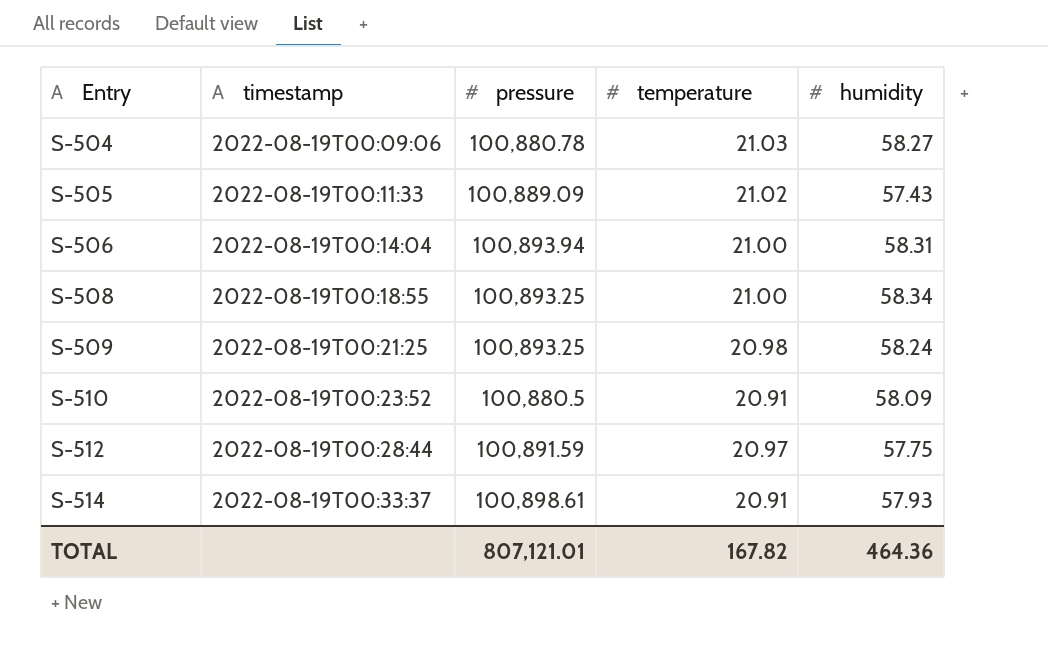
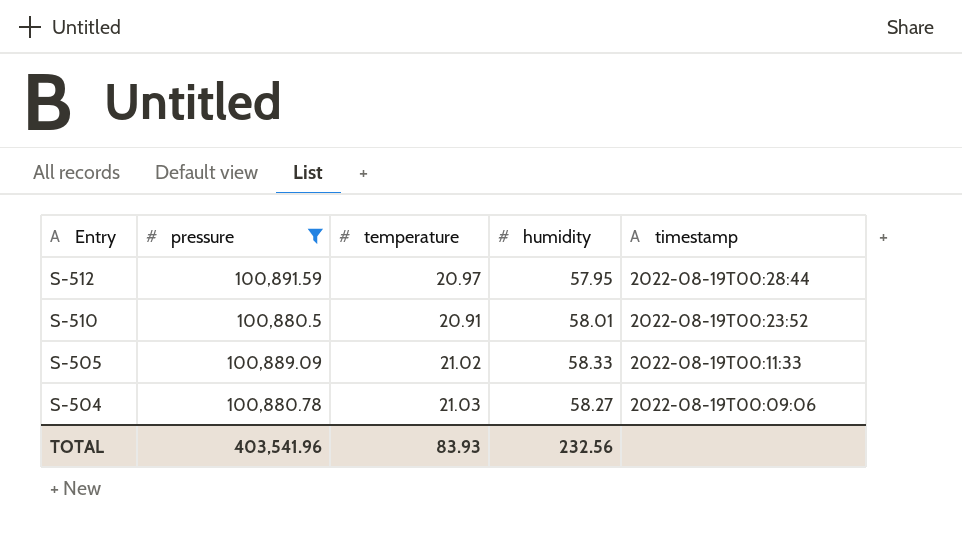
filter: none -> pressure <= 100,891.59
row order: Entry ascending -> Entry descending
column timestamp | position: 2 -> 5
S-512 | humidity: 57.75 -> 57.95
S-510 | humidity: 58.09 -> 58.01
S-505 | humidity: 57.43 -> 58.33
TOTAL | pressure: 807,121.01 -> 403,541.96
TOTAL | temperature: 167.82 -> 83.93
TOTAL | humidity: 464.36 -> 232.56

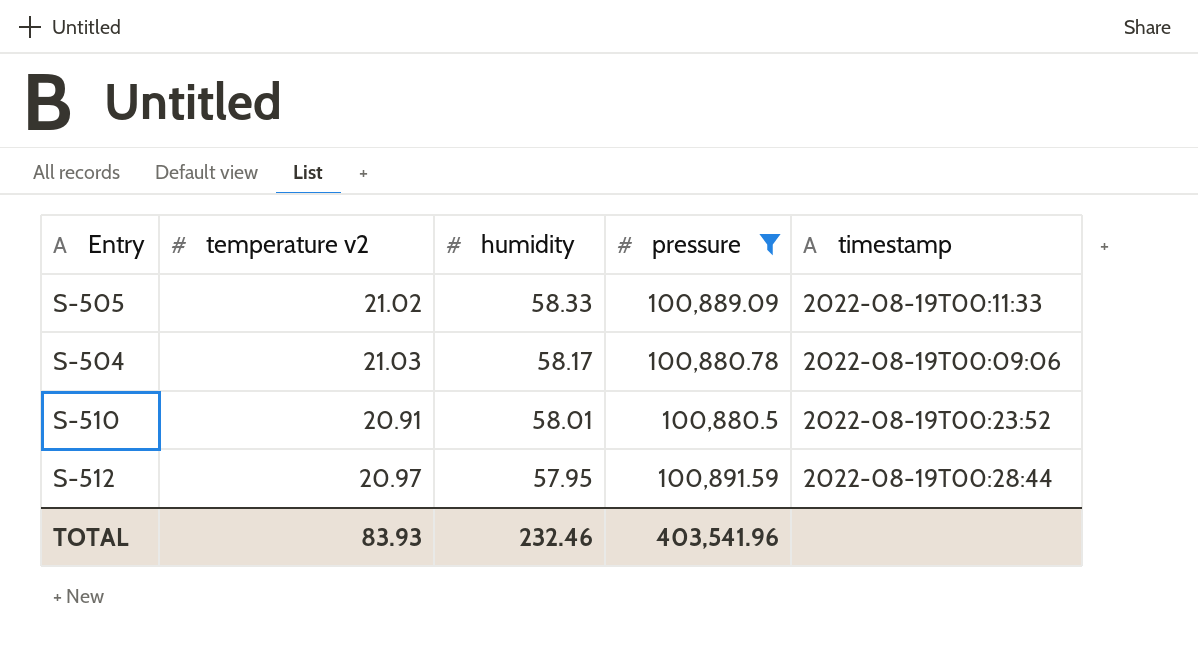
row order: Entry descending -> humidity descending
column name: temperature -> temperature v2
column pressure | position: 2 -> 4
S-504 | humidity: 58.27 -> 58.17
TOTAL | humidity: 232.56 -> 232.46

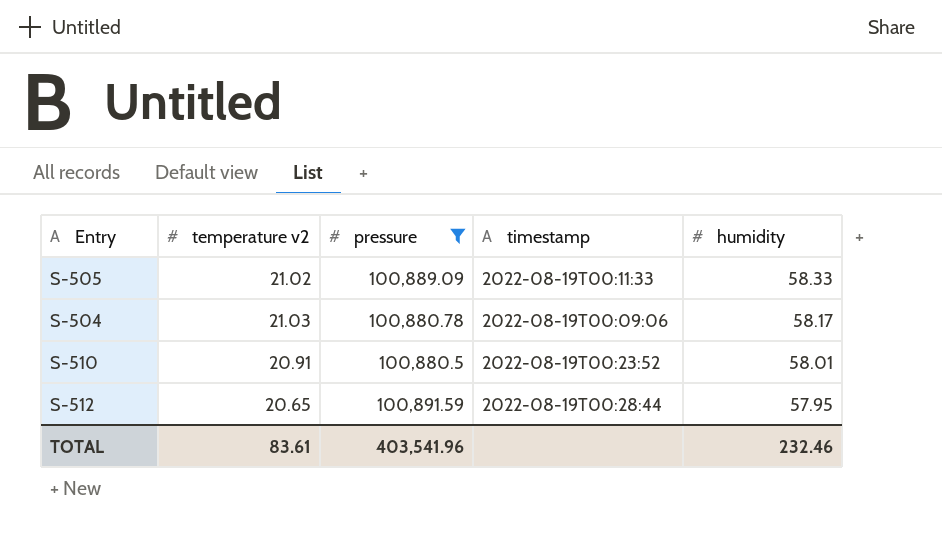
column humidity | position: 3 -> 5
S-512 | temperature v2: 20.97 -> 20.65
TOTAL | temperature v2: 83.93 -> 83.61

